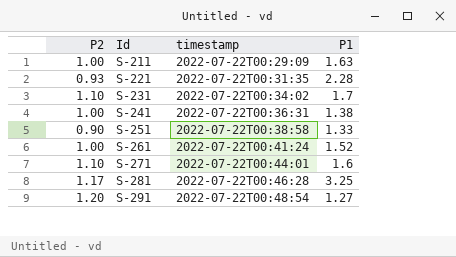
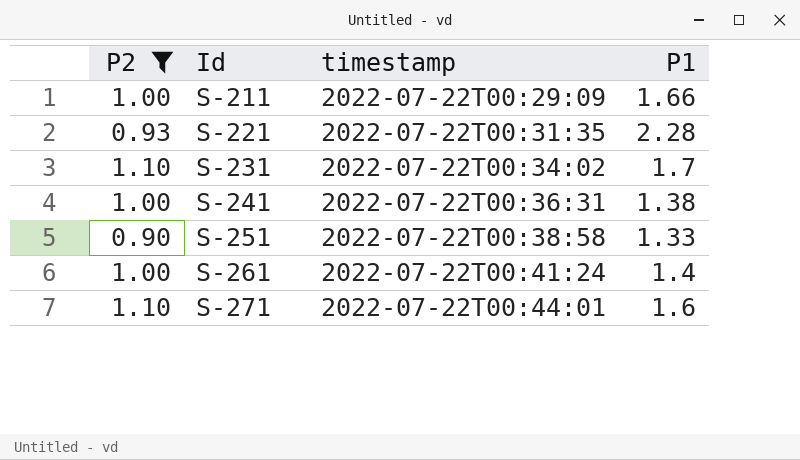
filter: none -> P2 <= 1.10
S-211 | P1: 1.63 -> 1.66
S-261 | P1: 1.52 -> 1.4

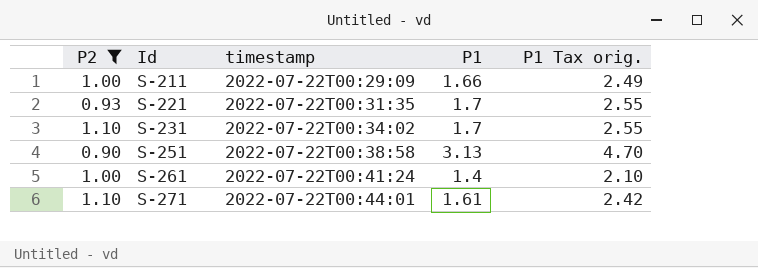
column P1 Tax orig. | formula: none -> [P1] * 1.5
row S-241: 1.00 | 2022-07-22T00:36:31 | 1.38 -> none
S-221 | P1: 2.28 -> 1.7
S-251 | P1: 1.33 -> 3.13
S-271 | P1: 1.6 -> 1.61

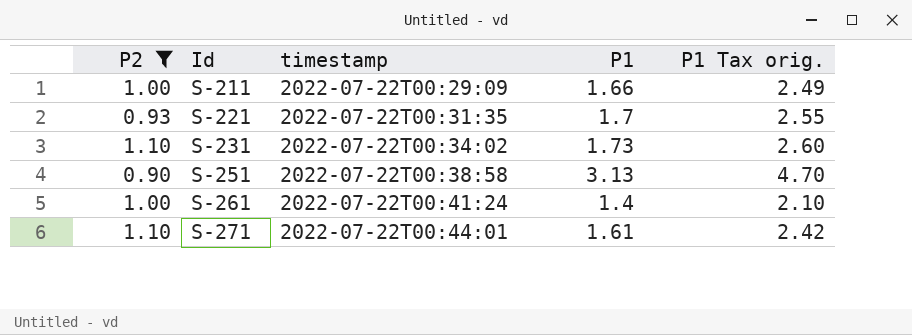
S-231 | P1: 1.7 -> 1.73
S-231 | P1 Tax orig.: 2.55 -> 2.60

